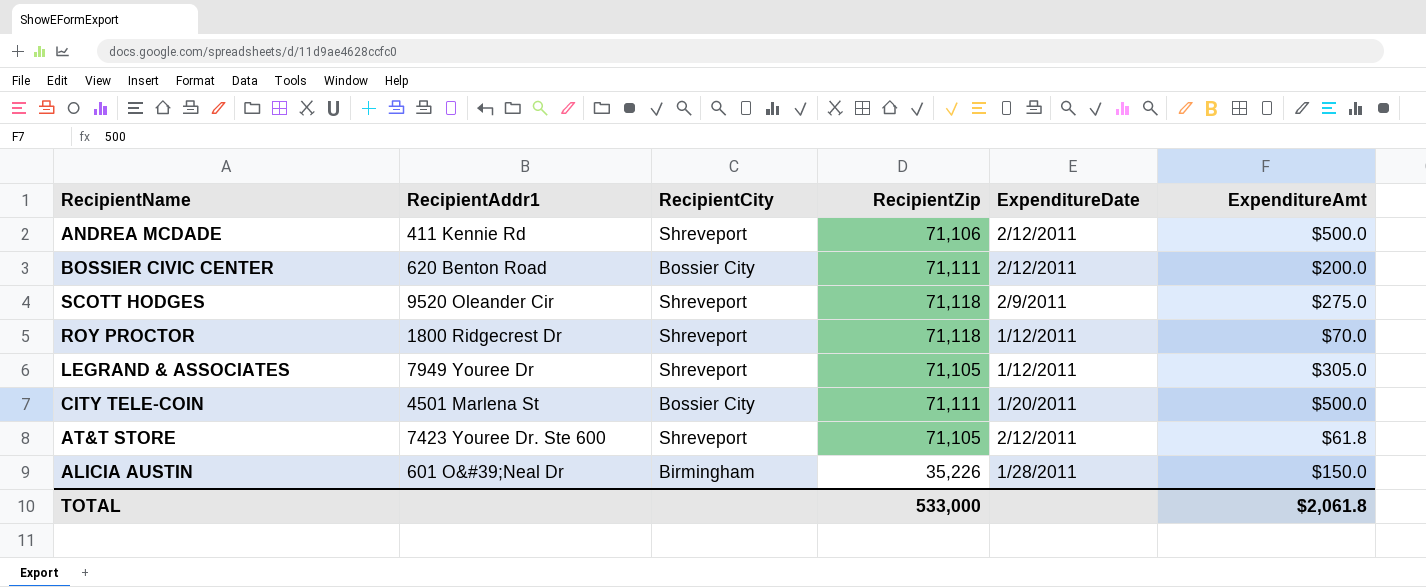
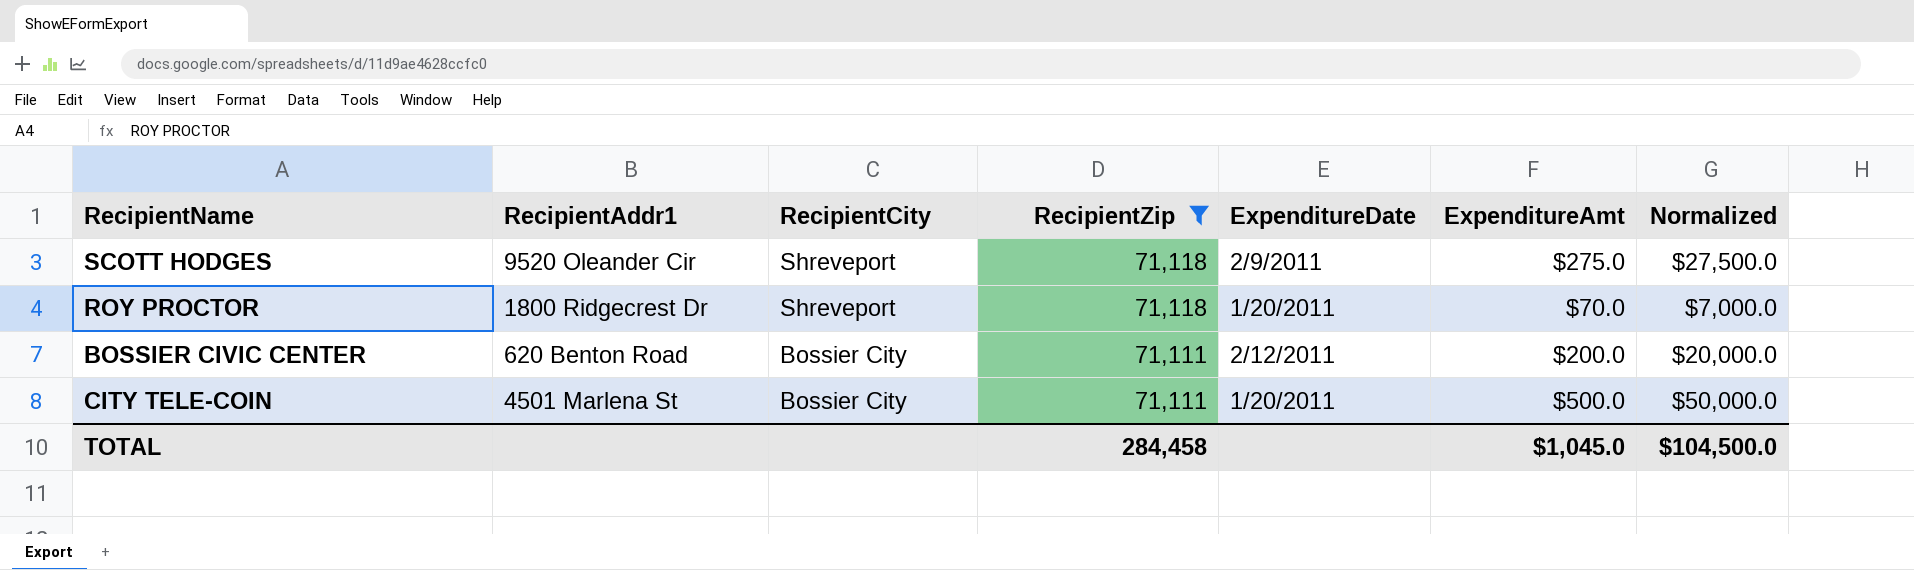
filter: none -> RecipientZip >= 71,111
row order: none -> RecipientCity descending
column Normalized | formula: none -> [ExpenditureAmt] * 100
ROY PROCTOR | ExpenditureDate: 1/12/2011 -> 1/20/2011
TOTAL | RecipientZip: 533,000 -> 284,458
TOTAL | ExpenditureAmt: $2,061.8 -> $1,045.0

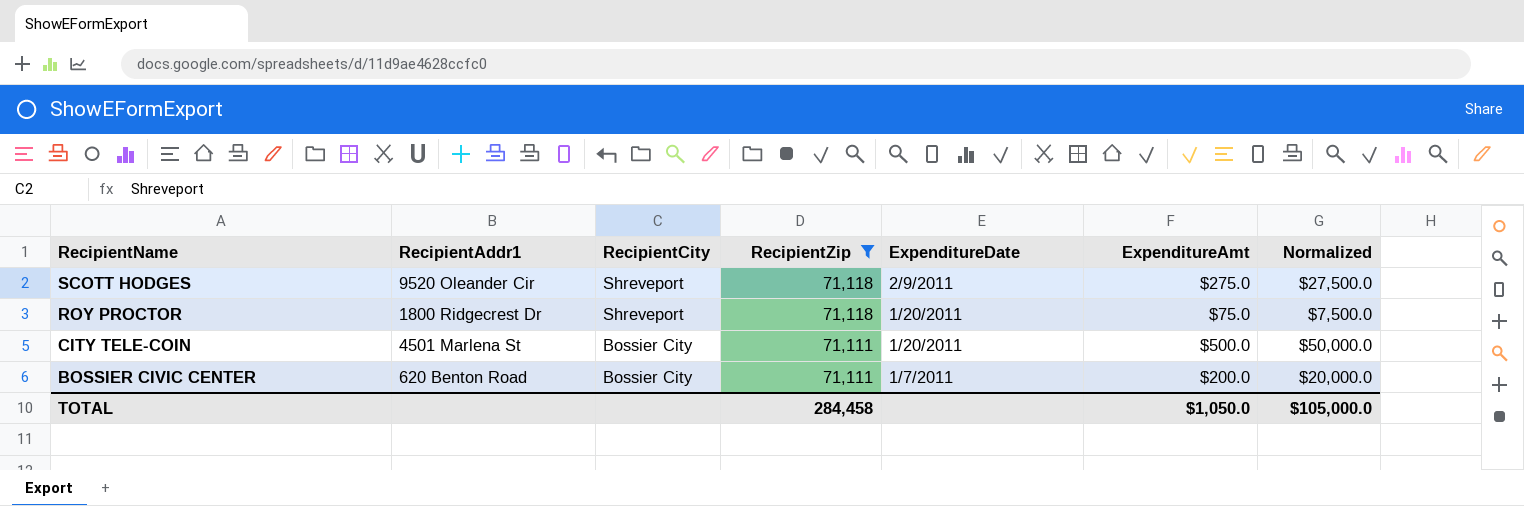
row order: RecipientCity descending -> RecipientName descending
ROY PROCTOR | ExpenditureAmt: $70.0 -> $75.0
ROY PROCTOR | Normalized: $7,000.0 -> $7,500.0
BOSSIER CIVIC CENTER | ExpenditureDate: 2/12/2011 -> 1/7/2011
TOTAL | ExpenditureAmt: $1,045.0 -> $1,050.0
TOTAL | Normalized: $104,500.0 -> $105,000.0

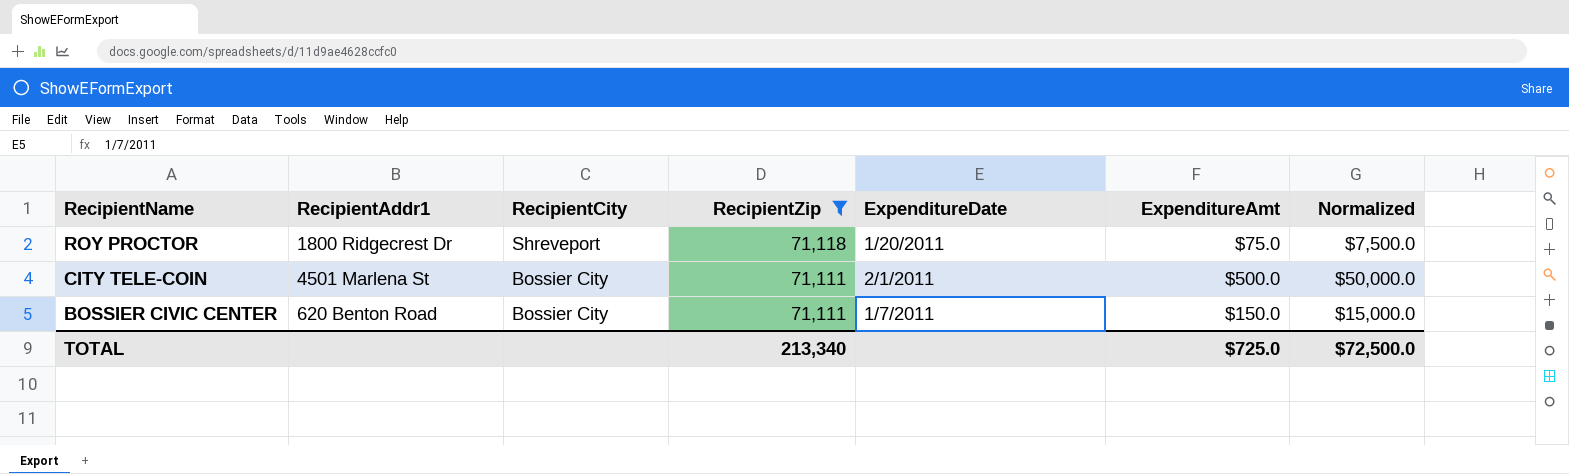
row SCOTT HODGES: 9520 Oleander Cir | Shreveport | 71,118 | 2/9/2011 | $275.0 | $27,500.0 -> none
CITY TELE-COIN | ExpenditureDate: 1/20/2011 -> 2/1/2011
BOSSIER CIVIC CENTER | ExpenditureAmt: $200.0 -> $150.0
BOSSIER CIVIC CENTER | Normalized: $20,000.0 -> $15,000.0
TOTAL | RecipientZip: 284,458 -> 213,340
TOTAL | ExpenditureAmt: $1,050.0 -> $725.0
TOTAL | Normalized: $105,000.0 -> $72,500.0

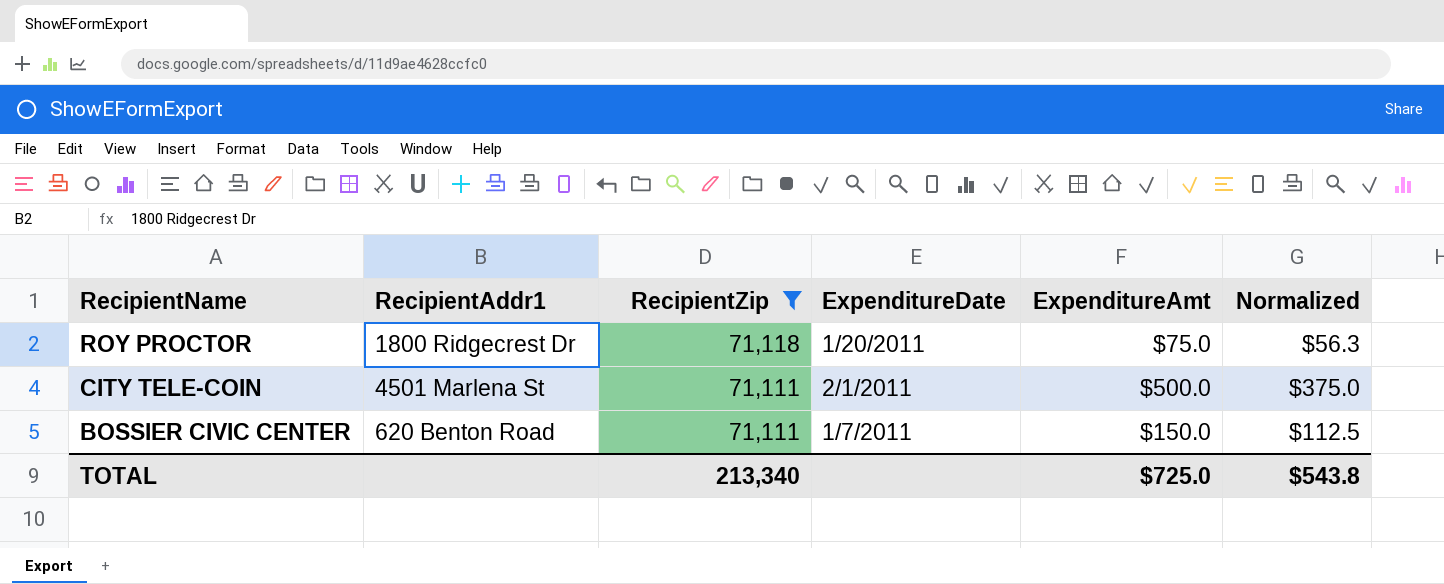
column RecipientCity | position: 3 -> none
column Normalized | formula: [ExpenditureAmt] * 100 -> [ExpenditureAmt] * 0.75
TOTAL | Normalized: $72,500.0 -> $543.8

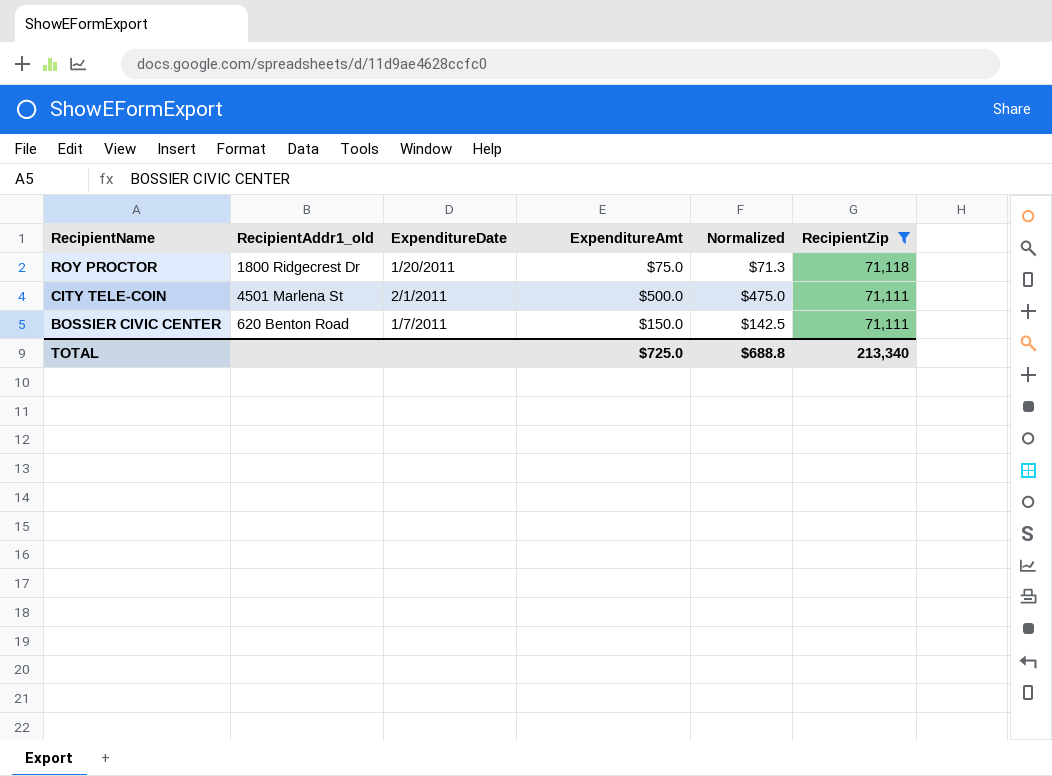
column name: RecipientAddr1 -> RecipientAddr1_old
column Normalized | formula: [ExpenditureAmt] * 0.75 -> [ExpenditureAmt] * 0.95
column RecipientZip | position: 3 -> 6
TOTAL | Normalized: $543.8 -> $688.8

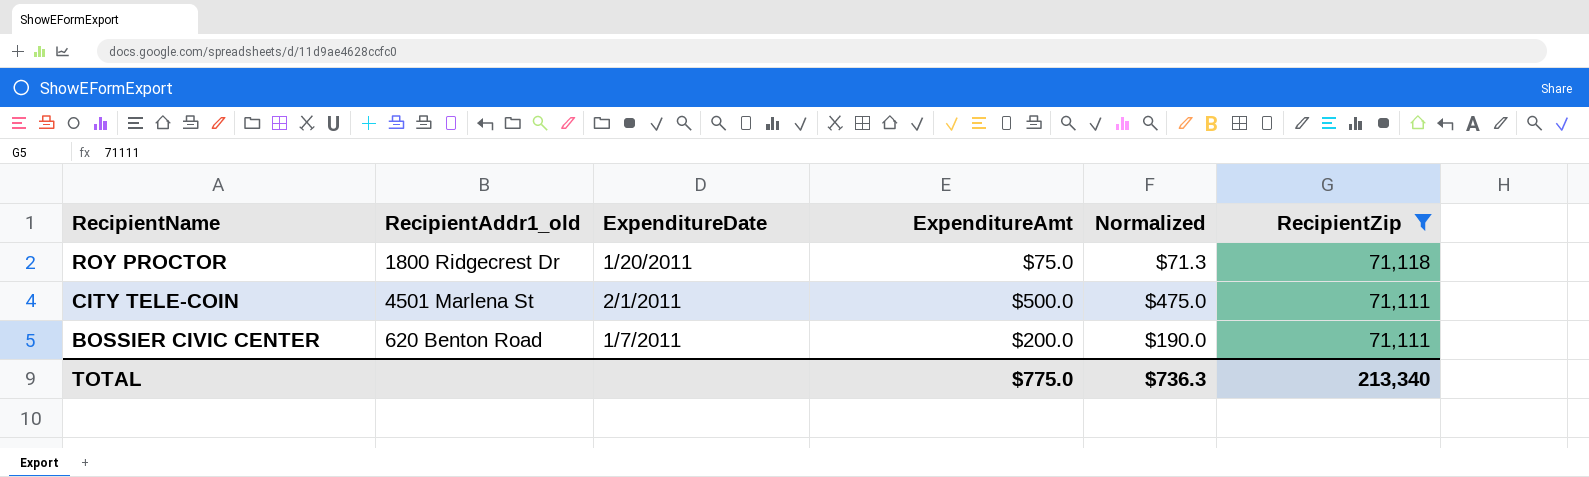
BOSSIER CIVIC CENTER | ExpenditureAmt: $150.0 -> $200.0
BOSSIER CIVIC CENTER | Normalized: $142.5 -> $190.0
TOTAL | ExpenditureAmt: $725.0 -> $775.0
TOTAL | Normalized: $688.8 -> $736.3

